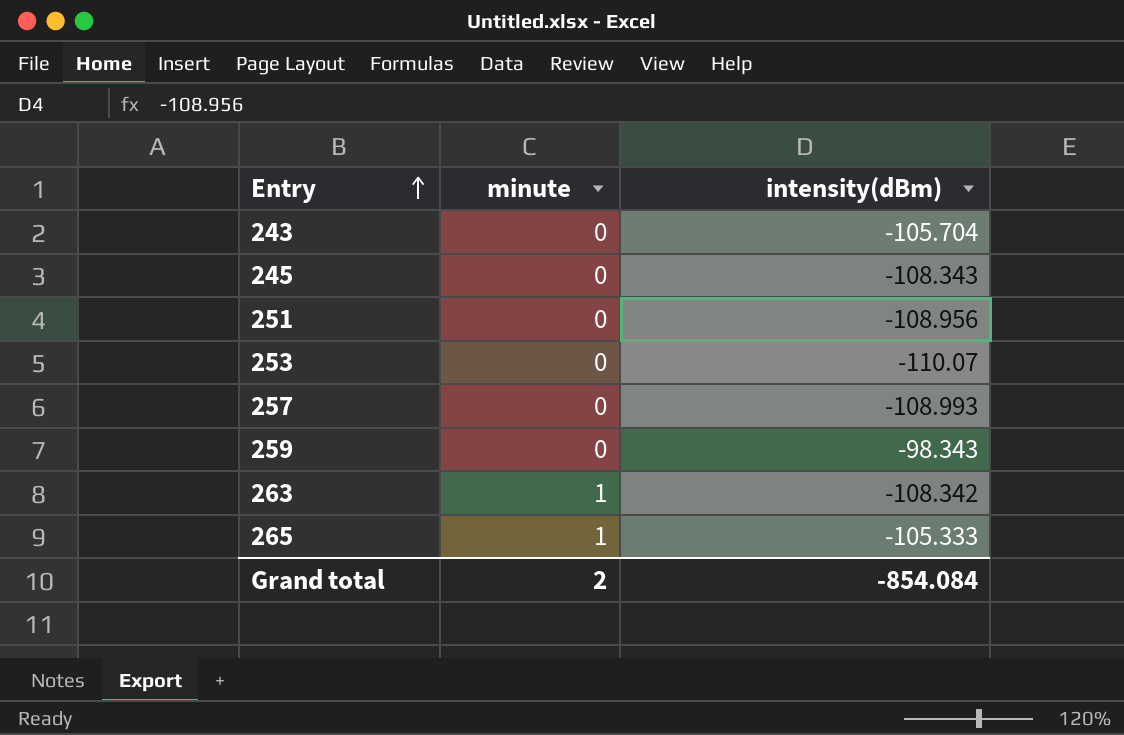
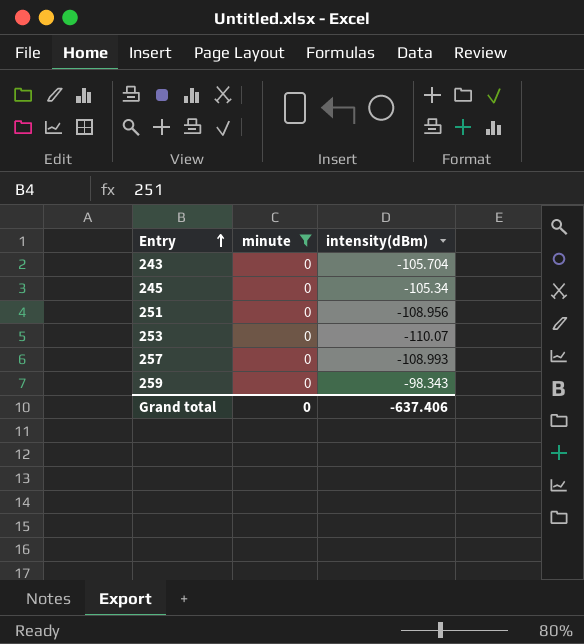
filter: none -> minute = 0
245 | intensity(dBm): -108.343 -> -105.34
Grand total | minute: 2 -> 0
Grand total | intensity(dBm): -854.084 -> -637.406

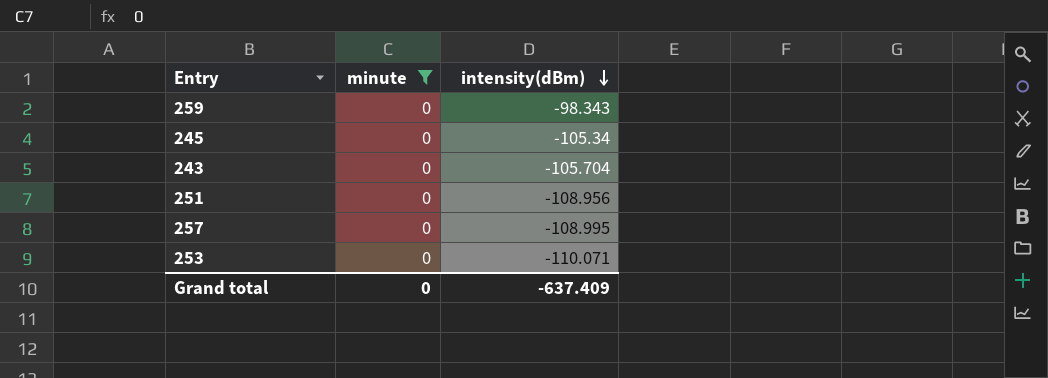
row order: Entry ascending -> intensity(dBm) descending
257 | intensity(dBm): -108.993 -> -108.995
253 | intensity(dBm): -110.07 -> -110.071
Grand total | intensity(dBm): -637.406 -> -637.409

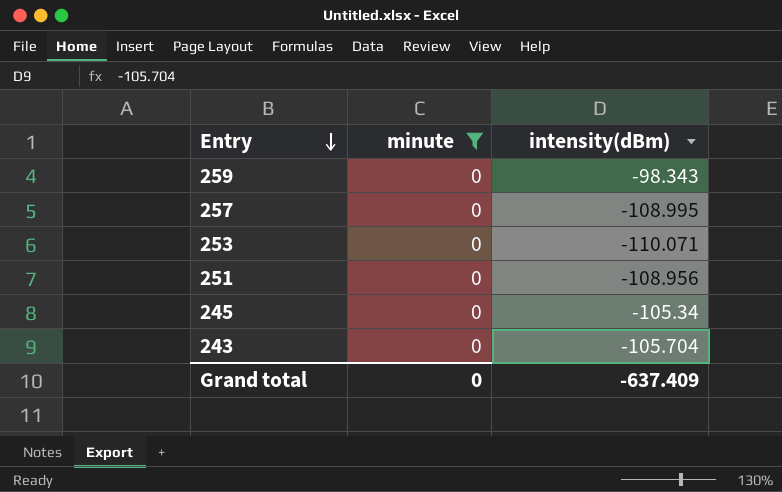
row order: intensity(dBm) descending -> Entry descending

